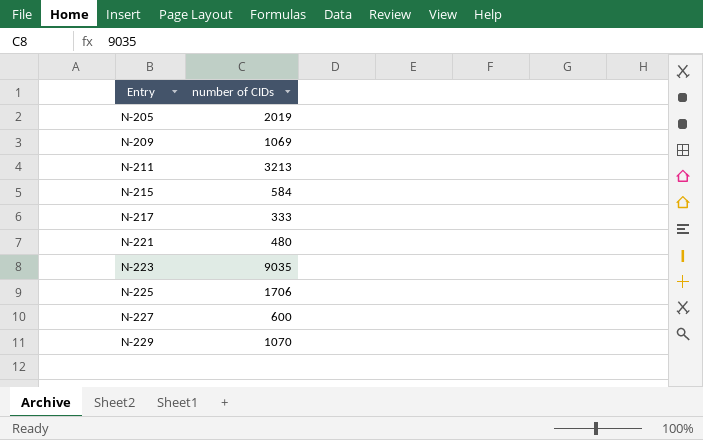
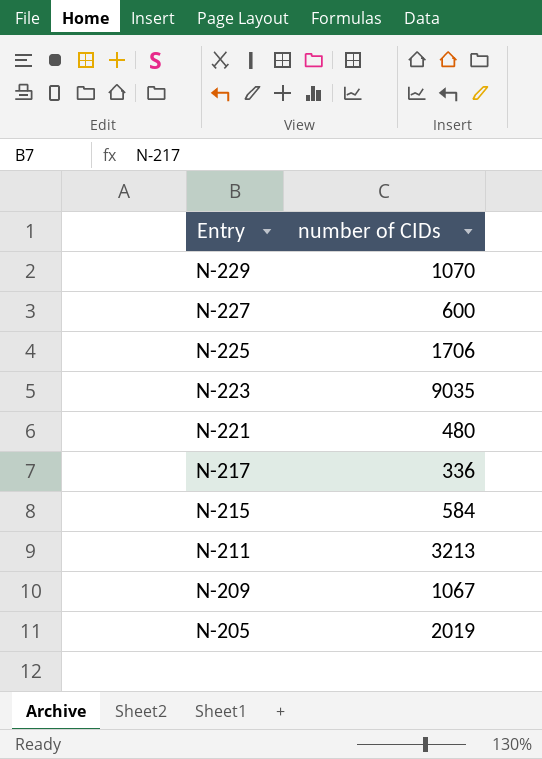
row order: Entry ascending -> Entry descending
N-217 | number of CIDs: 333 -> 336
N-209 | number of CIDs: 1069 -> 1067

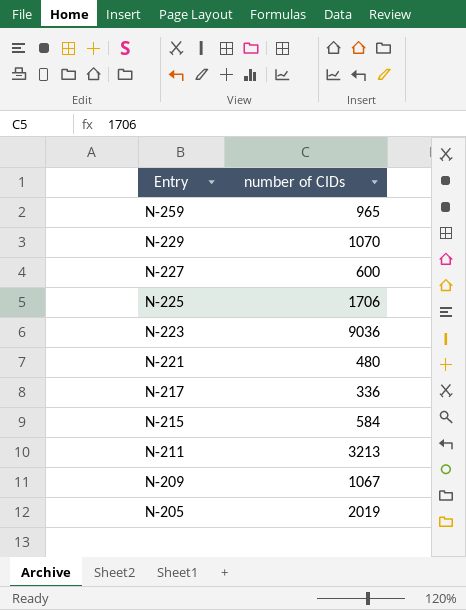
row N-259: none -> 965
N-223 | number of CIDs: 9035 -> 9036

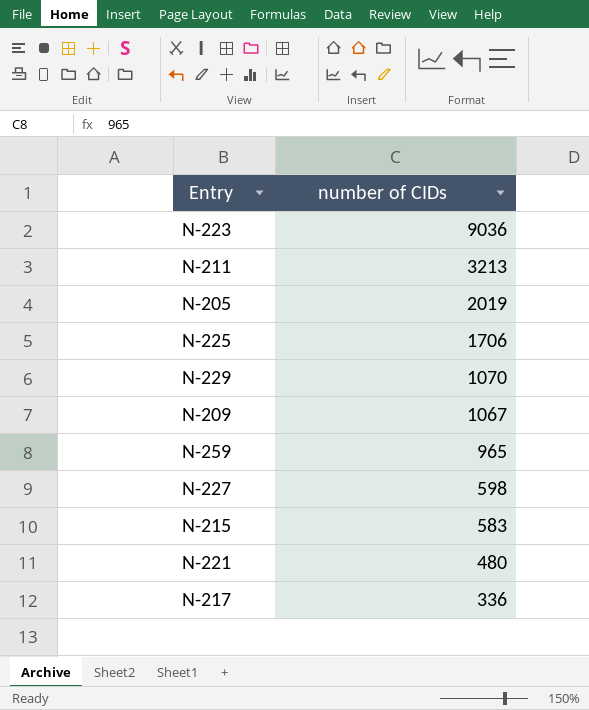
row order: Entry descending -> number of CIDs descending
N-227 | number of CIDs: 600 -> 598
N-215 | number of CIDs: 584 -> 583

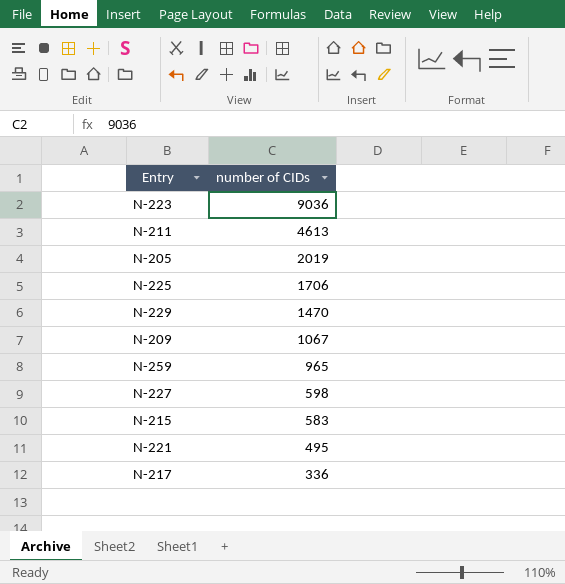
N-211 | number of CIDs: 3213 -> 4613
N-229 | number of CIDs: 1070 -> 1470
N-221 | number of CIDs: 480 -> 495

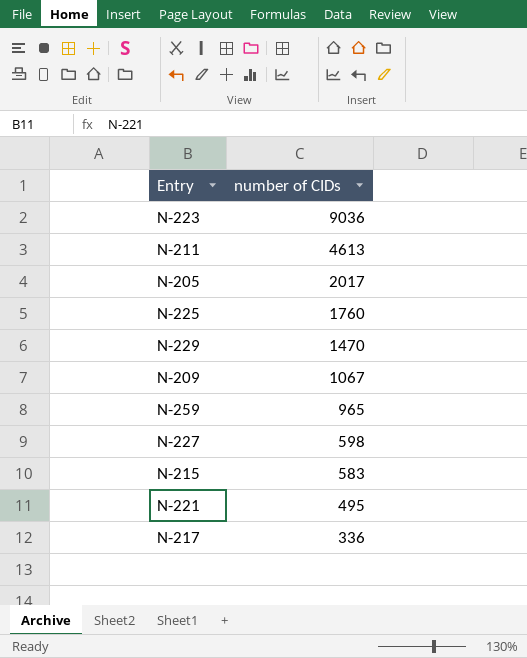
N-205 | number of CIDs: 2019 -> 2017
N-225 | number of CIDs: 1706 -> 1760

